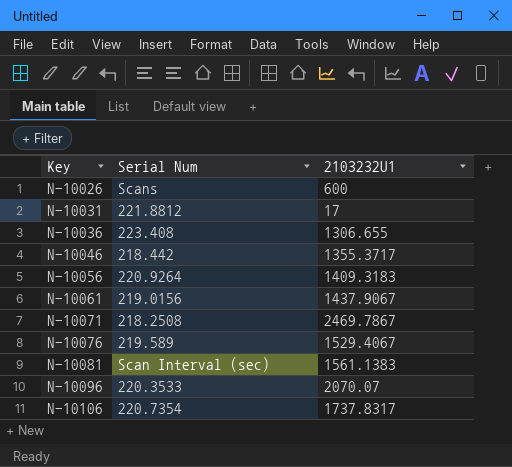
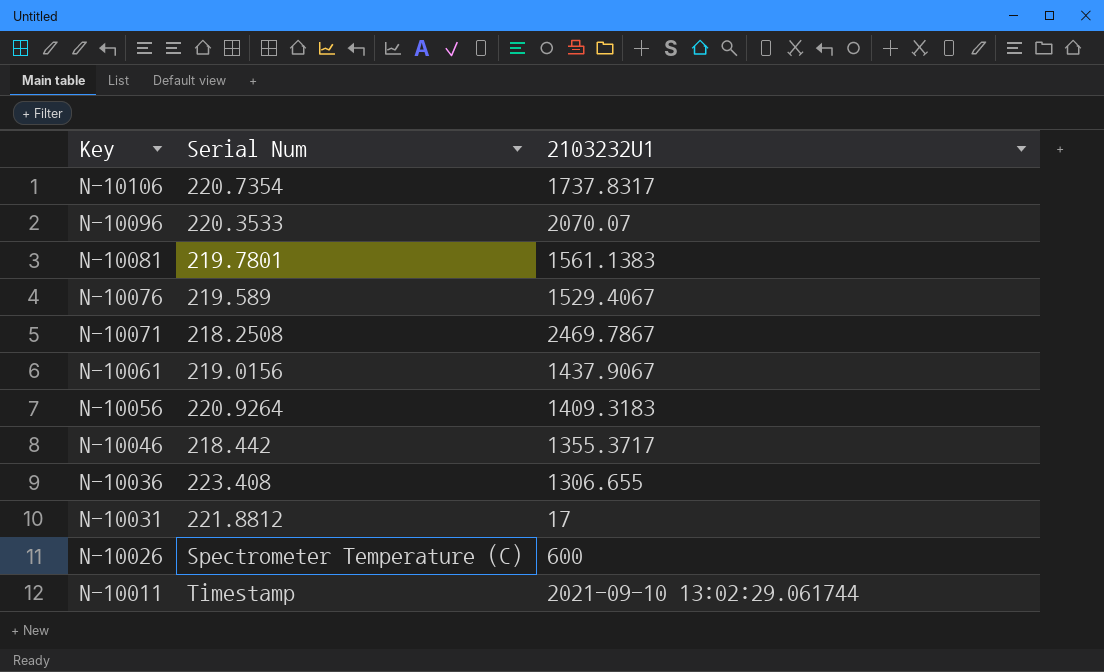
row order: Key ascending -> Key descending
N-10081 | Serial Num: Scan Interval (sec) -> 219.7801
N-10026 | Serial Num: Scans -> Spectrometer Temperature (C)
row N-10011: none -> Timestamp | 2021-09-10 13:02:29.061744

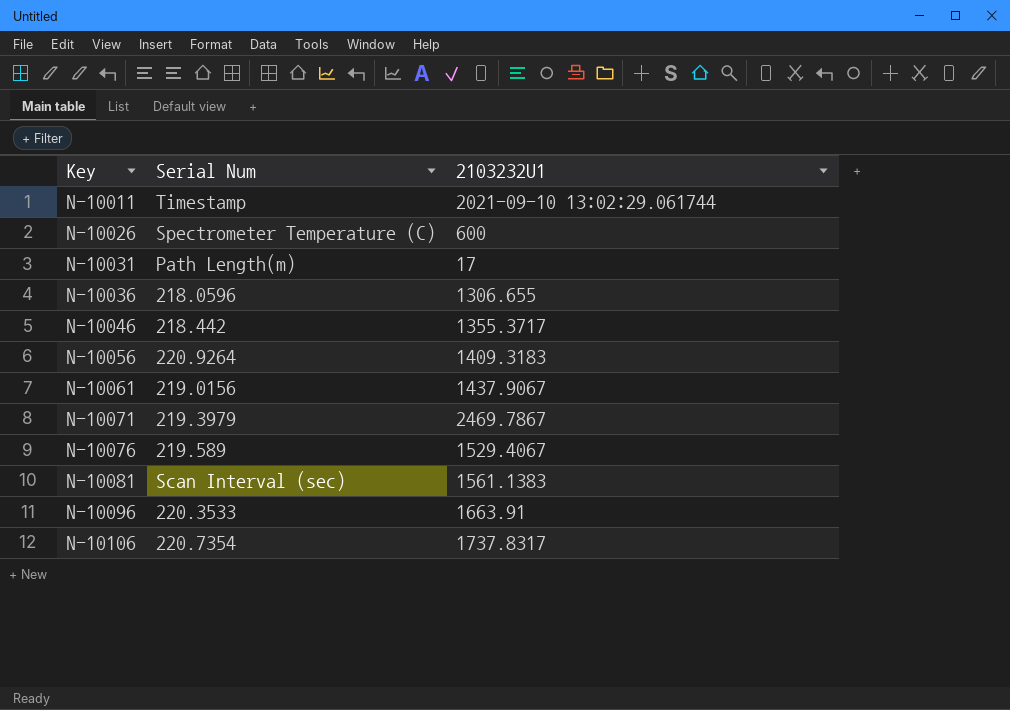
row order: Key descending -> Key ascending
N-10031 | Serial Num: 221.8812 -> Path Length(m)
N-10036 | Serial Num: 223.408 -> 218.0596
N-10071 | Serial Num: 218.2508 -> 219.3979
N-10081 | Serial Num: 219.7801 -> Scan Interval (sec)
N-10096 | 2103232U1: 2070.07 -> 1663.91

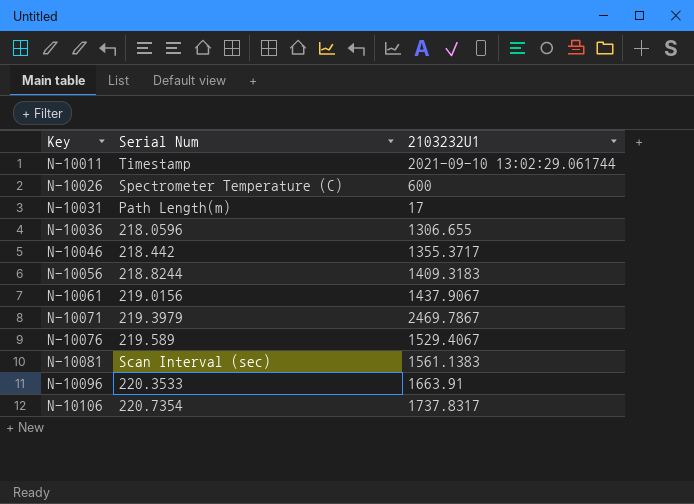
N-10056 | Serial Num: 220.9264 -> 218.8244

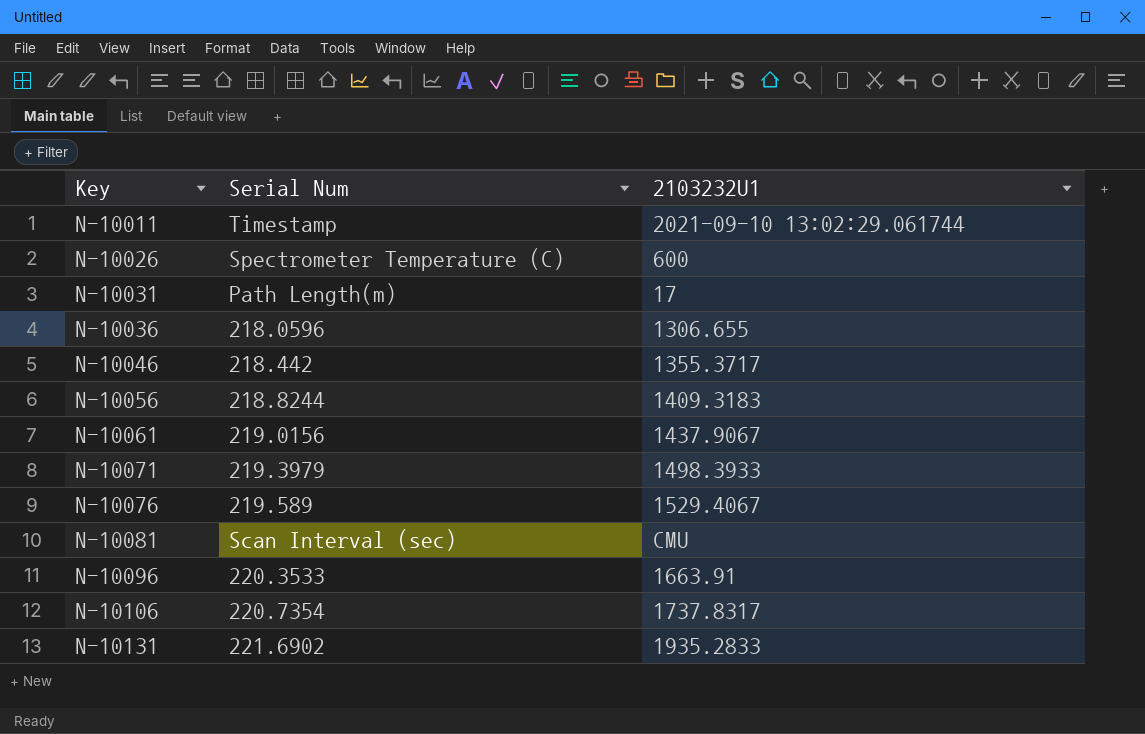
N-10071 | 2103232U1: 2469.7867 -> 1498.3933
N-10081 | 2103232U1: 1561.1383 -> CMU
row N-10131: none -> 221.6902 | 1935.2833

